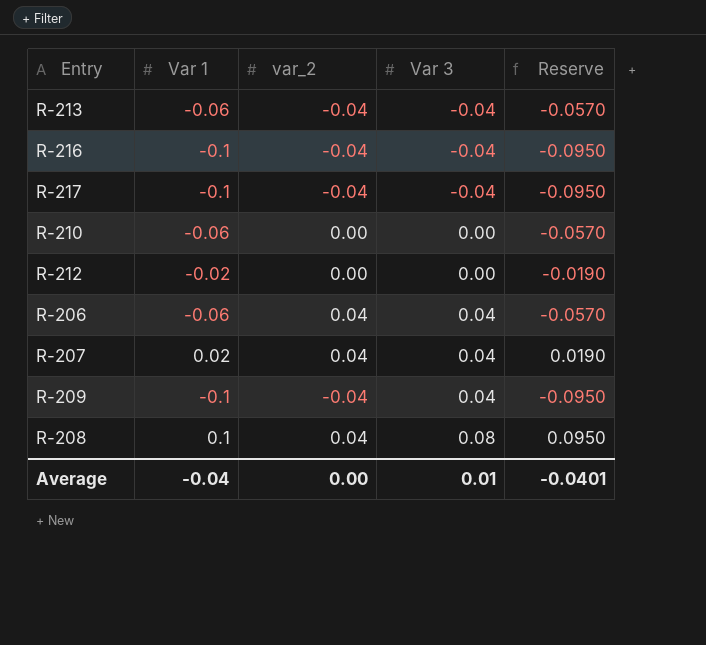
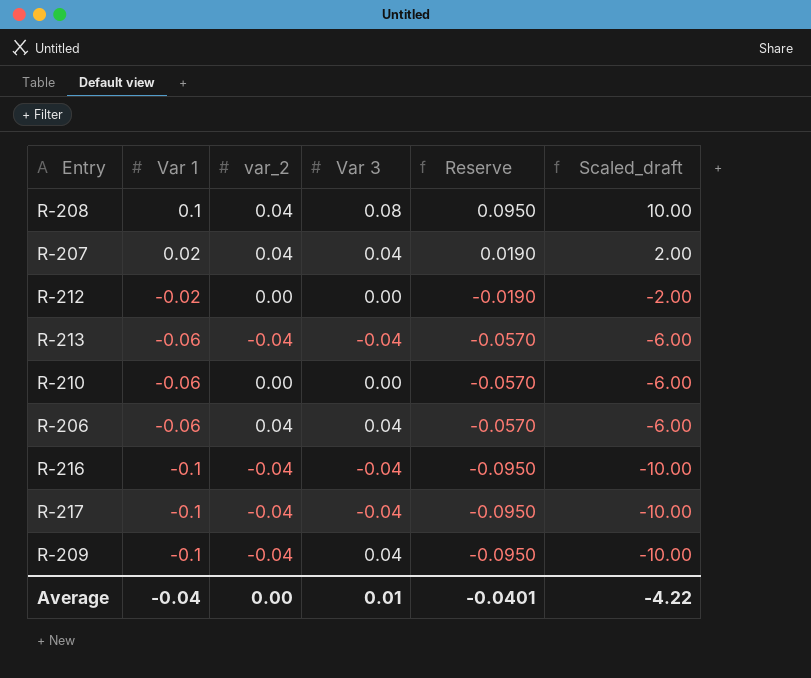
row order: Var 3 ascending -> Var 1 descending
column Scaled_draft | formula: none -> [Var 1] * 100

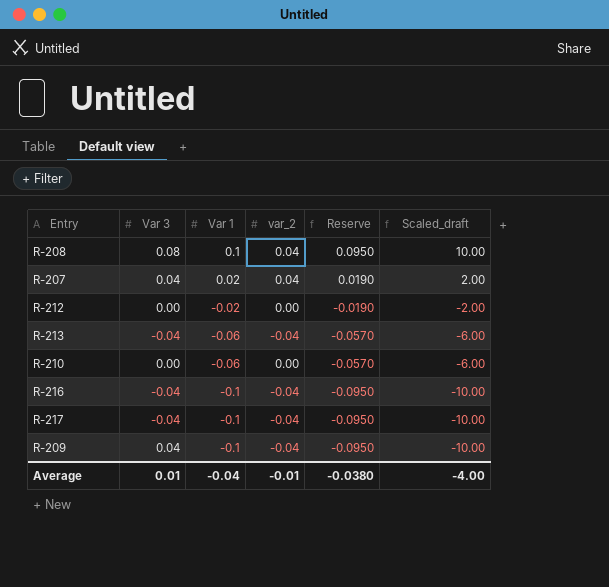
column Var 3 | position: 4 -> 2
row R-206: -0.06 | 0.04 | 0.04 | -0.0570 | -6.00 -> none
Average | var_2: 0.00 -> -0.01
Average | Reserve: -0.0401 -> -0.0380
Average | Scaled_draft: -4.22 -> -4.00

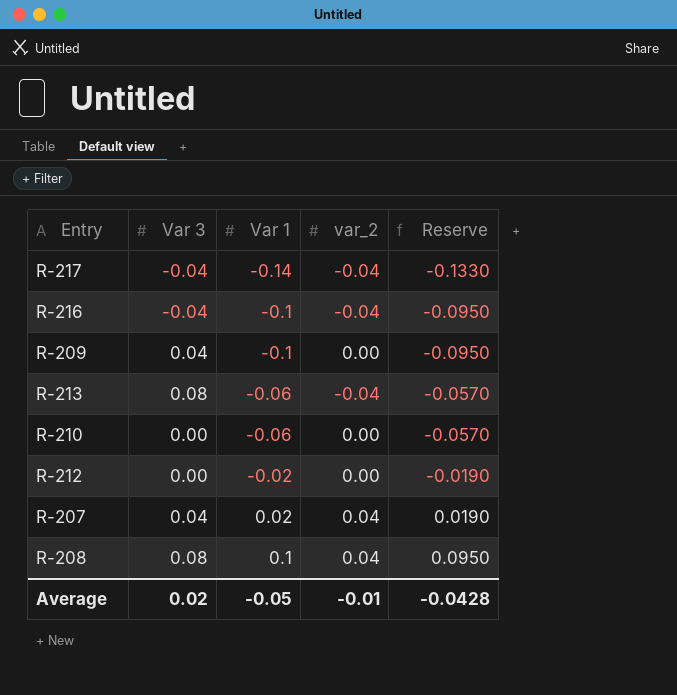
row order: Var 1 descending -> Var 1 ascending
column Scaled_draft | formula: [Var 1] * 100 -> none
R-217 | Var 1: -0.1 -> -0.14
R-217 | Reserve: -0.0950 -> -0.1330
R-209 | var_2: -0.04 -> 0.00
R-213 | Var 3: -0.04 -> 0.08
Average | Var 3: 0.01 -> 0.02
Average | Var 1: -0.04 -> -0.05
Average | Reserve: -0.0380 -> -0.0428

